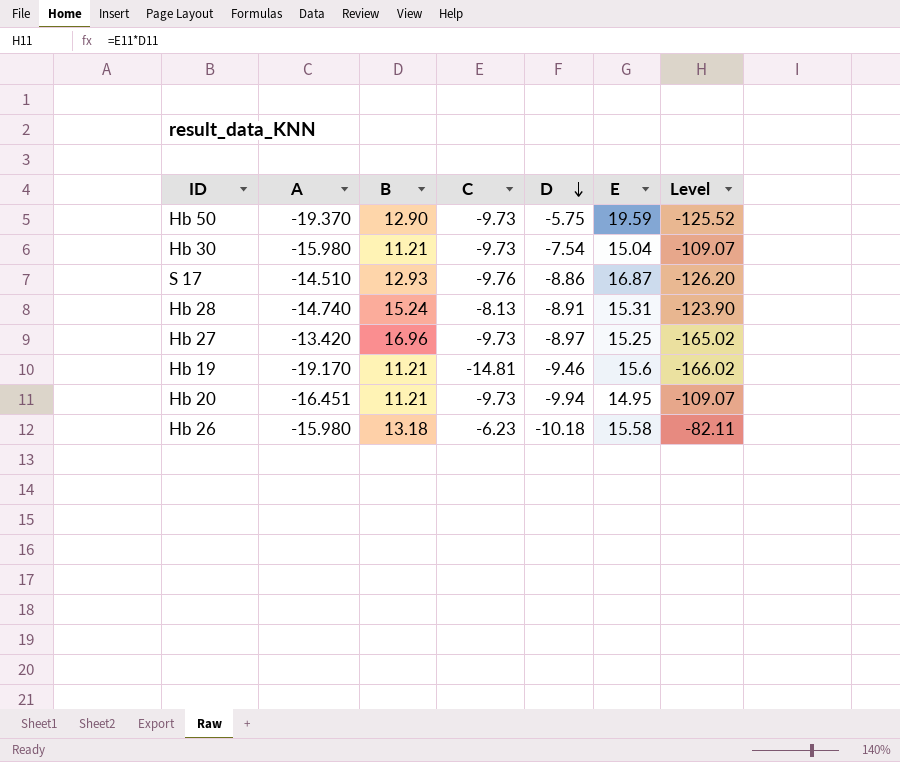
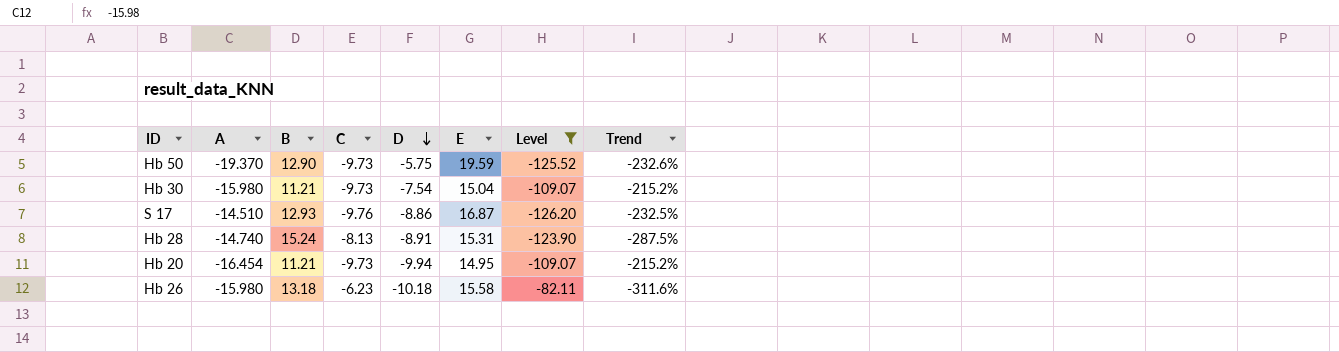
filter: none -> Level >= -126.20
column Trend | formula: none -> ([B] - [C]) / [C]
Hb 20 | A: -16.451 -> -16.454

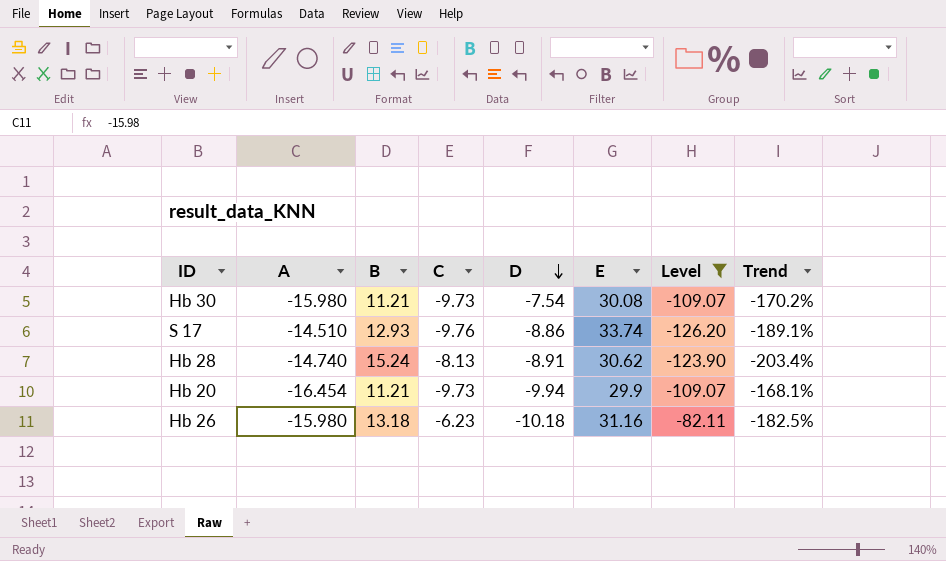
column Trend | formula: ([B] - [C]) / [C] -> ([B] - [A]) / [A]
row Hb 50: -19.370 | 12.90 | -9.73 | -5.75 | 19.59 | -125.52 | -232.6% -> none
Hb 30 | E: 15.04 -> 30.08
S 17 | E: 16.87 -> 33.74
Hb 28 | E: 15.31 -> 30.62
Hb 20 | E: 14.95 -> 29.9
Hb 26 | E: 15.58 -> 31.16

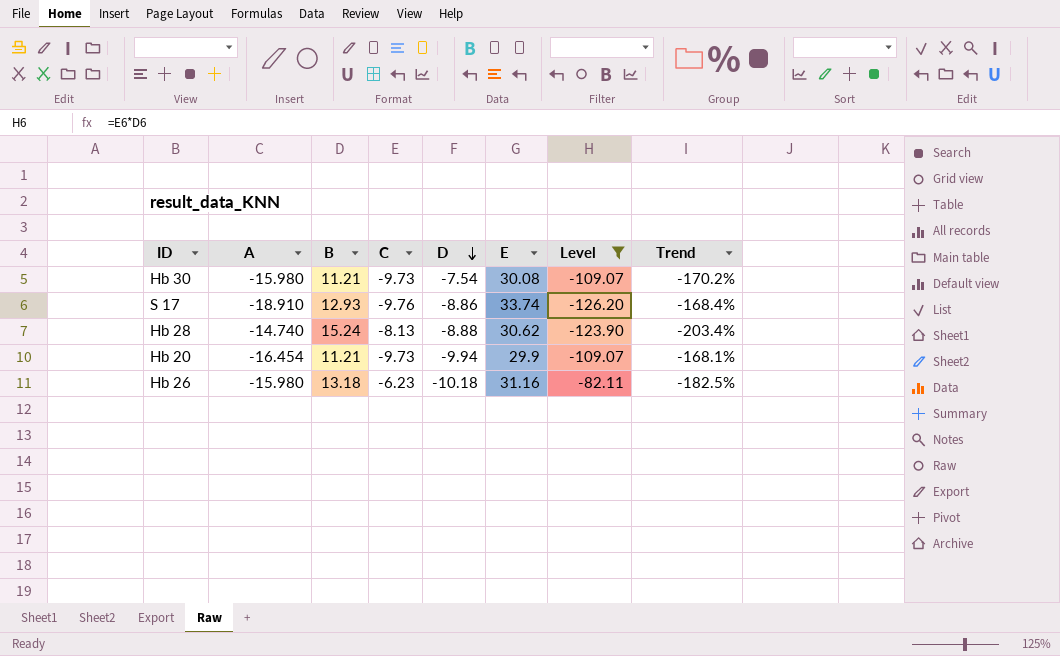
S 17 | A: -14.510 -> -18.910
S 17 | Trend: -189.1% -> -168.4%
Hb 28 | D: -8.91 -> -8.88

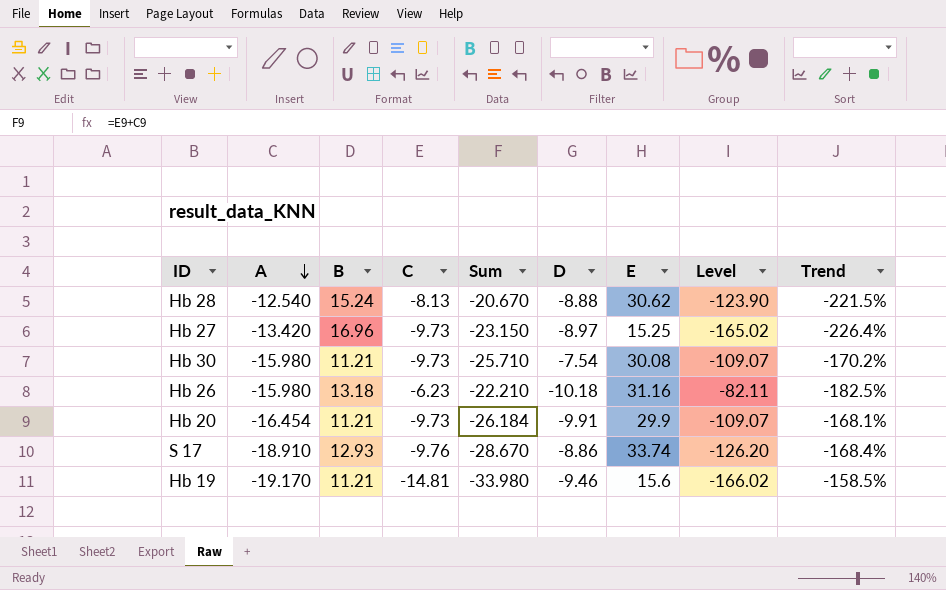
filter: Level >= -126.20 -> none
row order: D descending -> A descending
column Sum | formula: none -> [A] + [C]
Hb 28 | A: -14.740 -> -12.540
Hb 28 | Trend: -203.4% -> -221.5%
Hb 20 | D: -9.94 -> -9.91

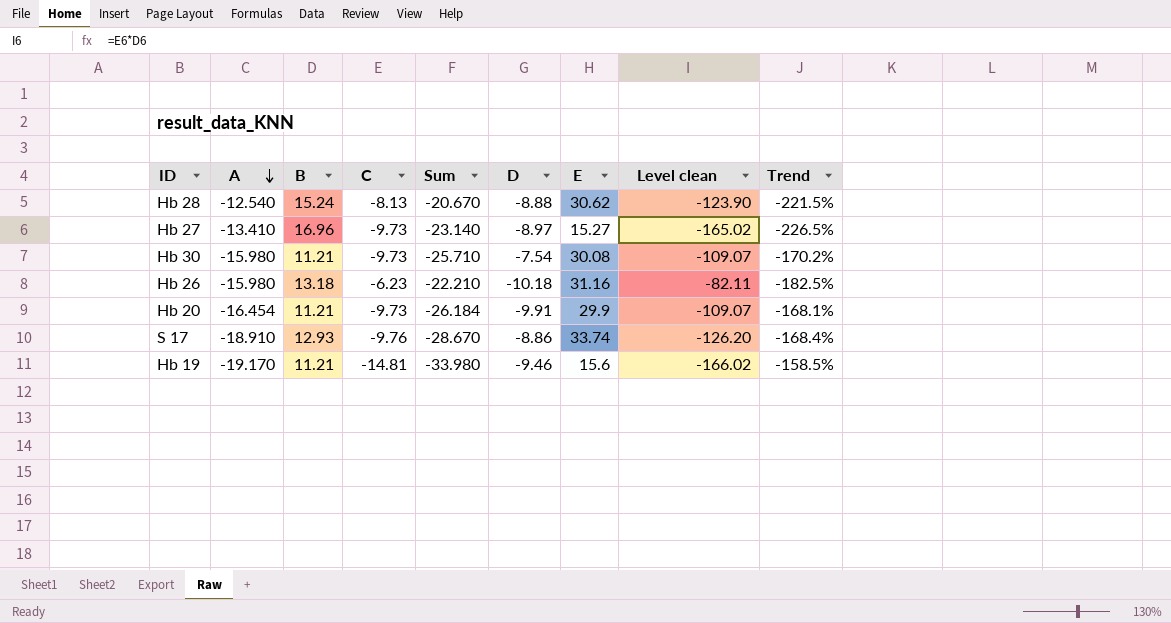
column name: Level -> Level clean
Hb 27 | A: -13.420 -> -13.410
Hb 27 | Sum: -23.150 -> -23.140
Hb 27 | E: 15.25 -> 15.27
Hb 27 | Trend: -226.4% -> -226.5%

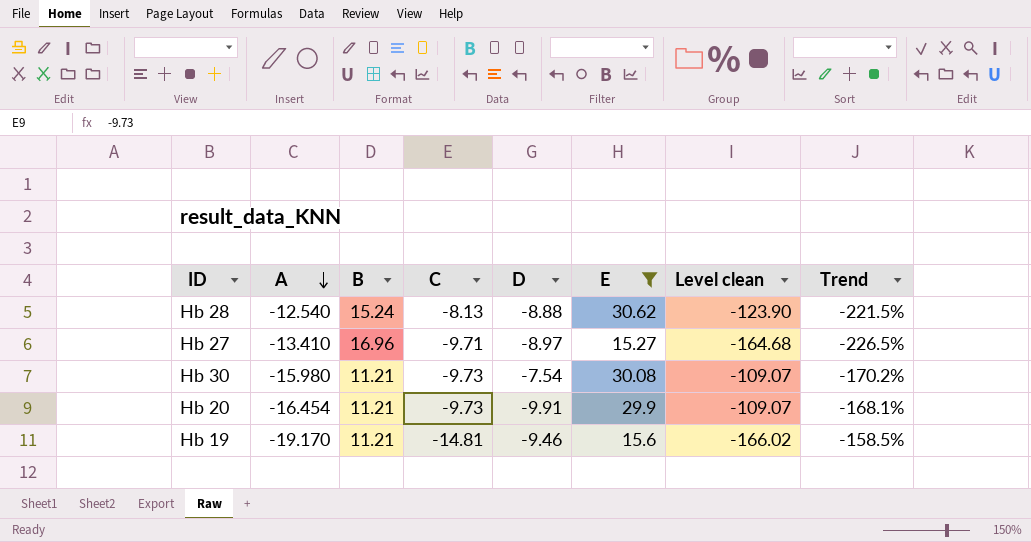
filter: none -> E <= 30.62
column Sum | formula: [A] + [C] -> none
Hb 27 | C: -9.73 -> -9.71
Hb 27 | Level clean: -165.02 -> -164.68

